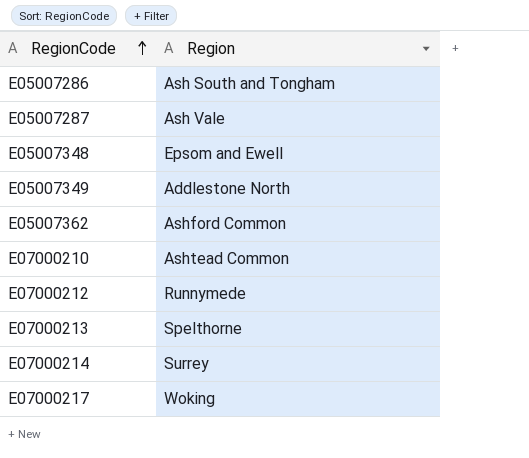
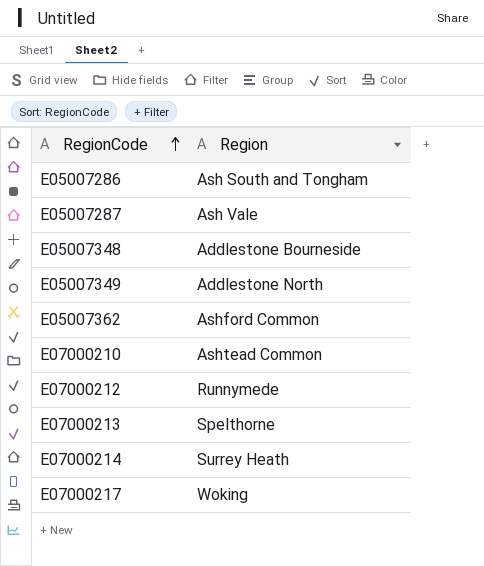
E05007348 | Region: Epsom and Ewell -> Addlestone Bourneside
E07000214 | Region: Surrey -> Surrey Heath

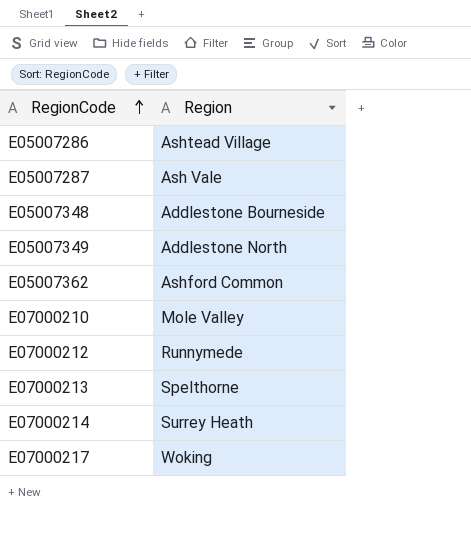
E05007286 | Region: Ash South and Tongham -> Ashtead Village
E07000210 | Region: Ashtead Common -> Mole Valley

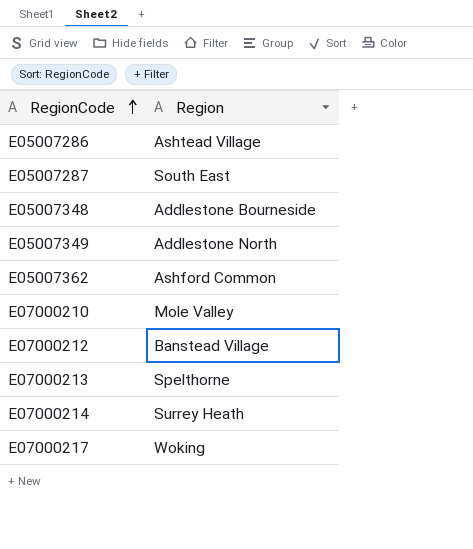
E05007287 | Region: Ash Vale -> South East
E07000212 | Region: Runnymede -> Banstead Village

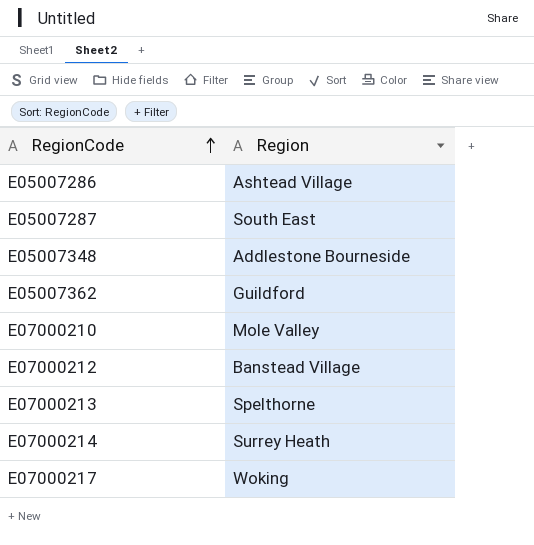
row E05007349: Addlestone North -> none
E05007362 | Region: Ashford Common -> Guildford

